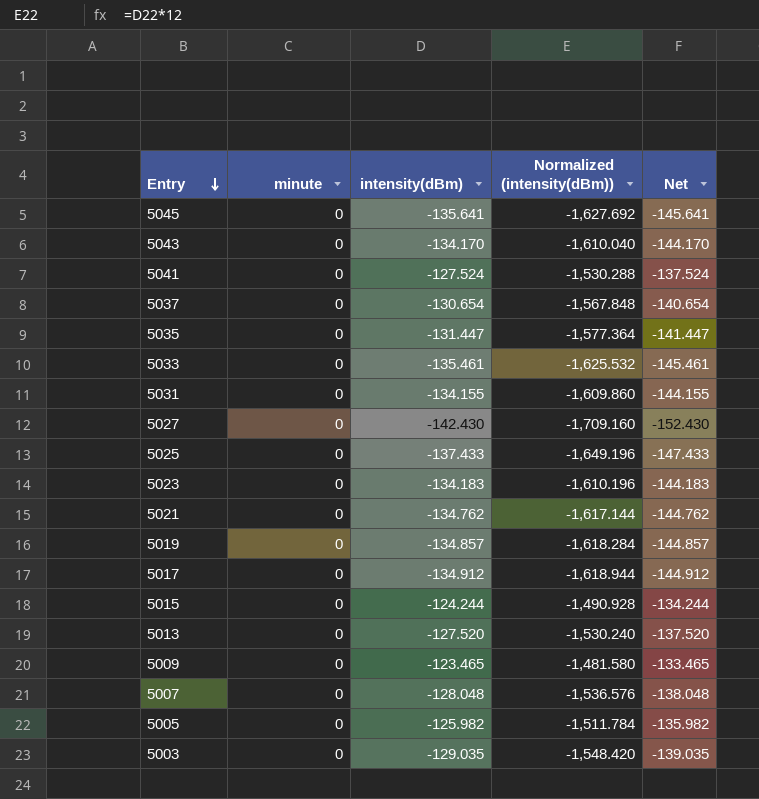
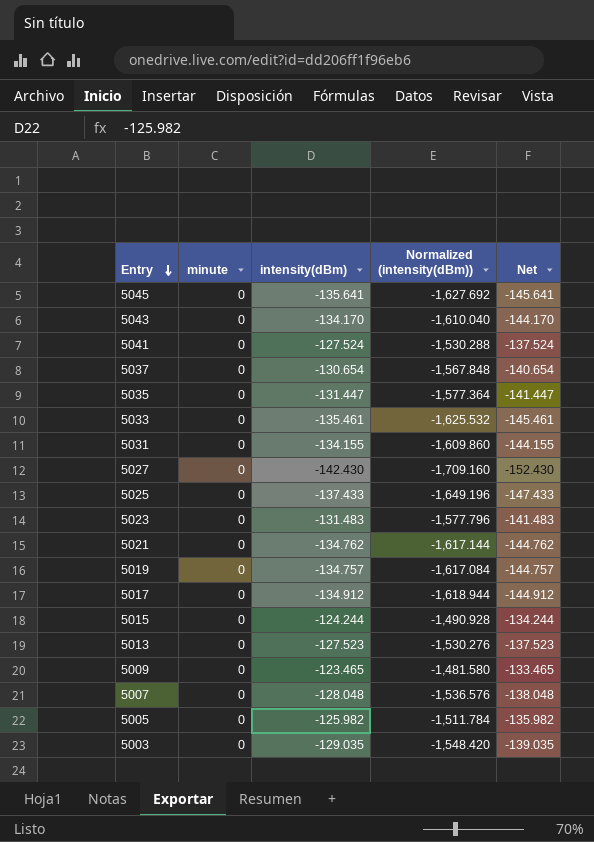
5023 | intensity(dBm): -134.183 -> -131.483
5023 | Normalized (intensity(dBm)): -1,610.196 -> -1,577.796
5023 | Net: -144.183 -> -141.483
5019 | intensity(dBm): -134.857 -> -134.757
5019 | Normalized (intensity(dBm)): -1,618.284 -> -1,617.084
5019 | Net: -144.857 -> -144.757
5013 | intensity(dBm): -127.520 -> -127.523
5013 | Normalized (intensity(dBm)): -1,530.240 -> -1,530.276
5013 | Net: -137.520 -> -137.523

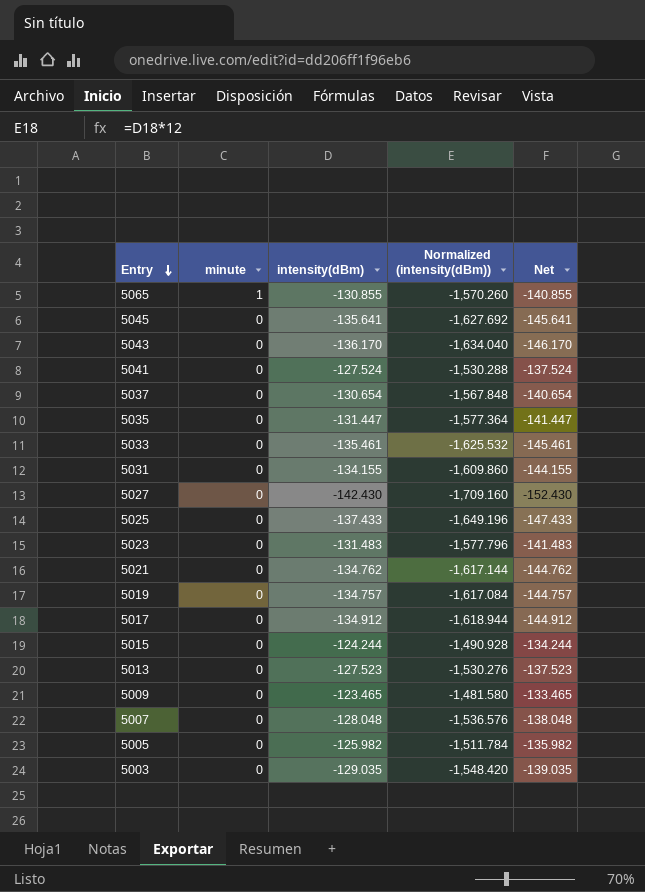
row 5065: none -> 1 | -130.855 | -1,570.260 | -140.855
5043 | intensity(dBm): -134.170 -> -136.170
5043 | Normalized (intensity(dBm)): -1,610.040 -> -1,634.040
5043 | Net: -144.170 -> -146.170

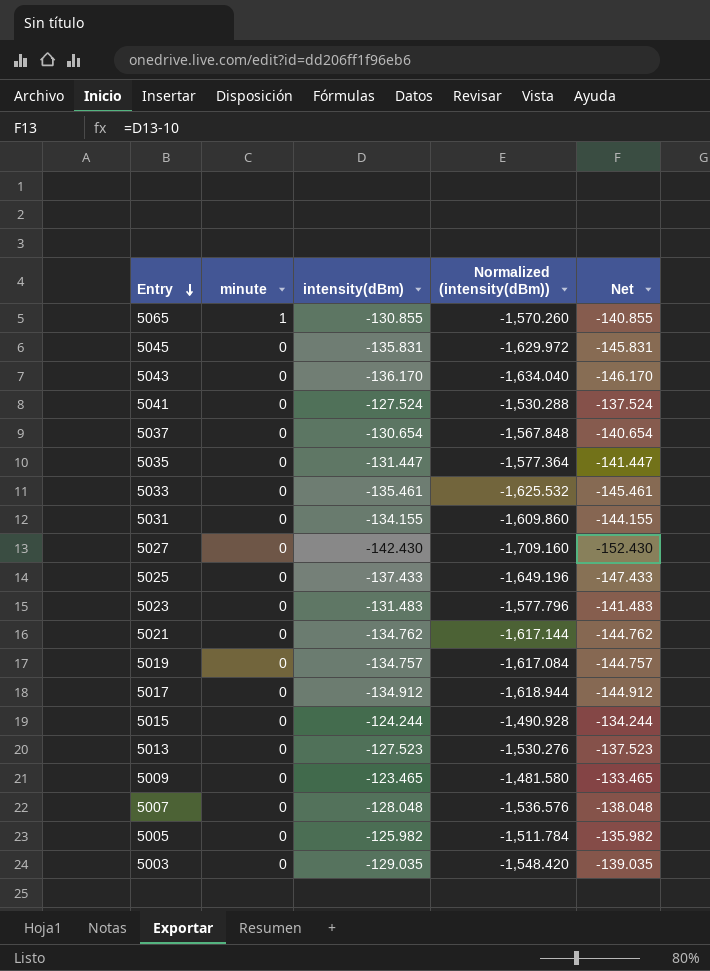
5045 | intensity(dBm): -135.641 -> -135.831
5045 | Normalized (intensity(dBm)): -1,627.692 -> -1,629.972
5045 | Net: -145.641 -> -145.831

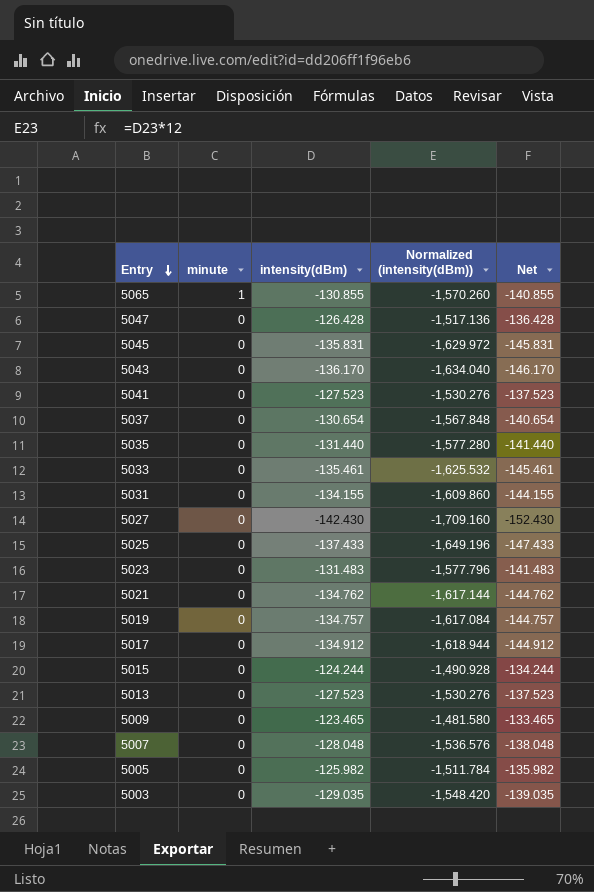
row 5047: none -> 0 | -126.428 | -1,517.136 | -136.428
5041 | intensity(dBm): -127.524 -> -127.523
5041 | Normalized (intensity(dBm)): -1,530.288 -> -1,530.276
5041 | Net: -137.524 -> -137.523
5035 | intensity(dBm): -131.447 -> -131.440
5035 | Normalized (intensity(dBm)): -1,577.364 -> -1,577.280
5035 | Net: -141.447 -> -141.440

